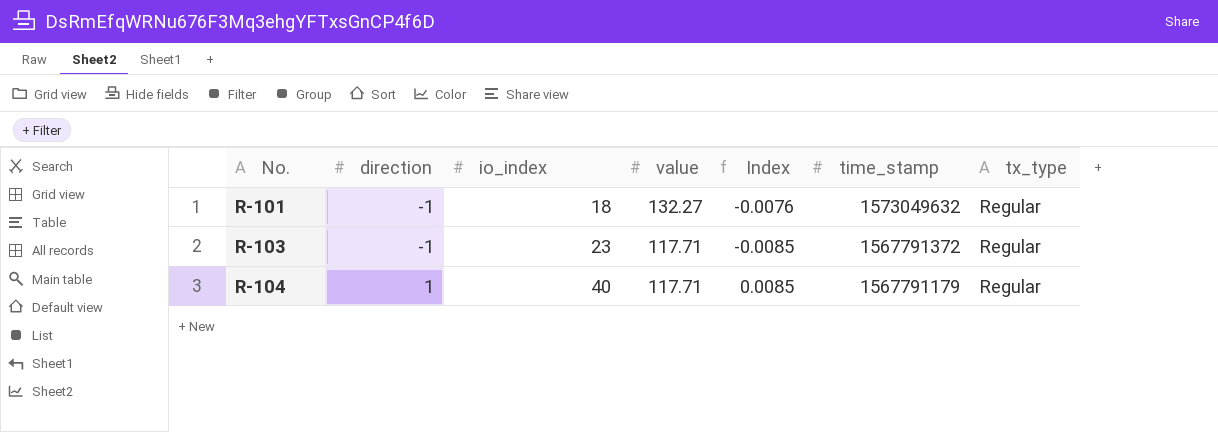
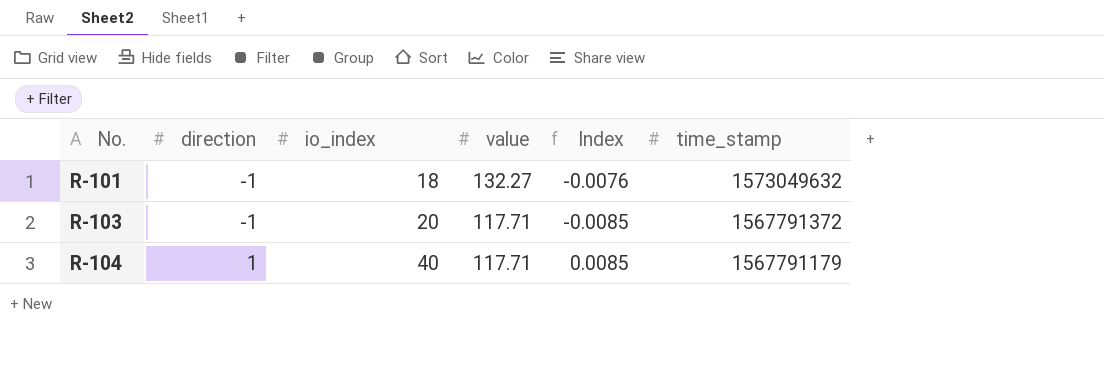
column tx_type | position: 7 -> none
R-103 | io_index: 23 -> 20

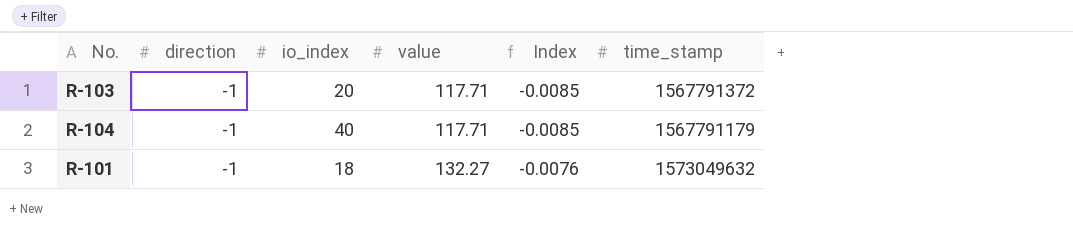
row order: No. ascending -> value ascending
R-104 | direction: 1 -> -1
R-104 | Index: 0.0085 -> -0.0085

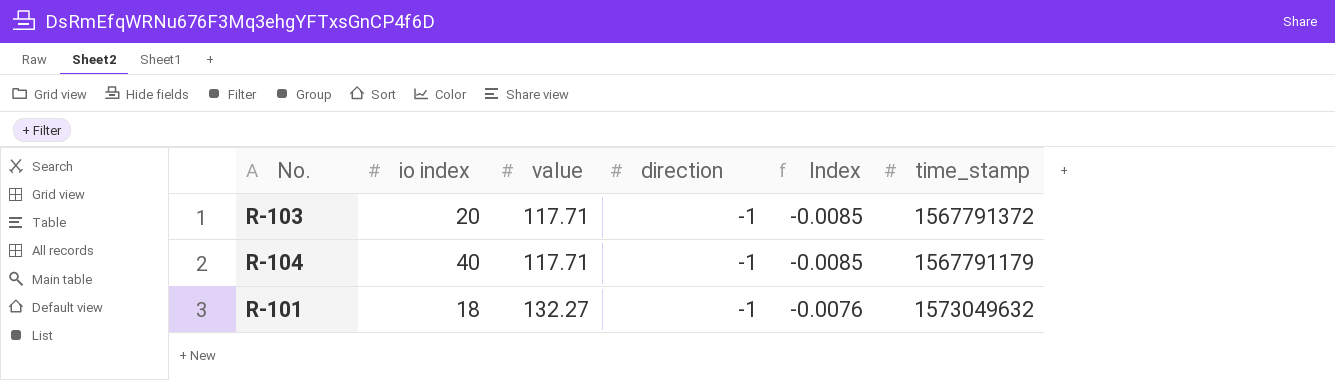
column name: io_index -> io index
column direction | position: 2 -> 4

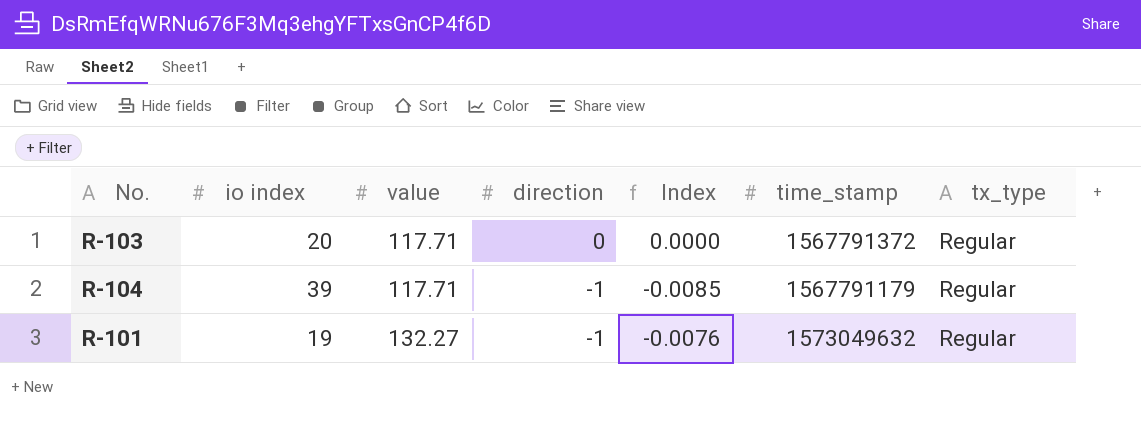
column tx_type | position: none -> 7
R-103 | direction: -1 -> 0
R-103 | Index: -0.0085 -> 0.0000
R-104 | io index: 40 -> 39
R-101 | io index: 18 -> 19

